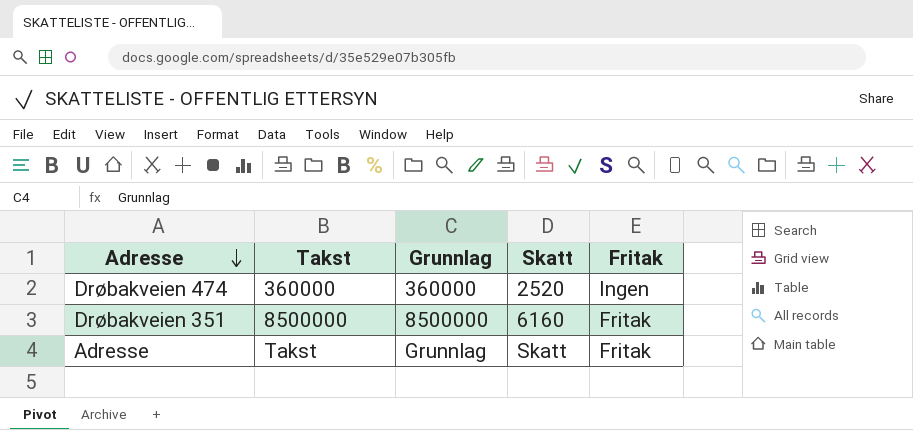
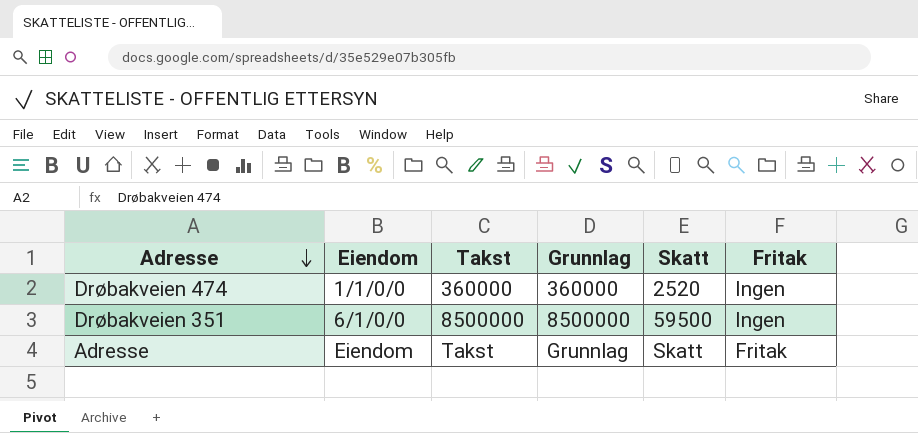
column Eiendom | position: none -> 2
Drøbakveien 351 | Skatt: 6160 -> 59500
Drøbakveien 351 | Fritak: Fritak -> Ingen

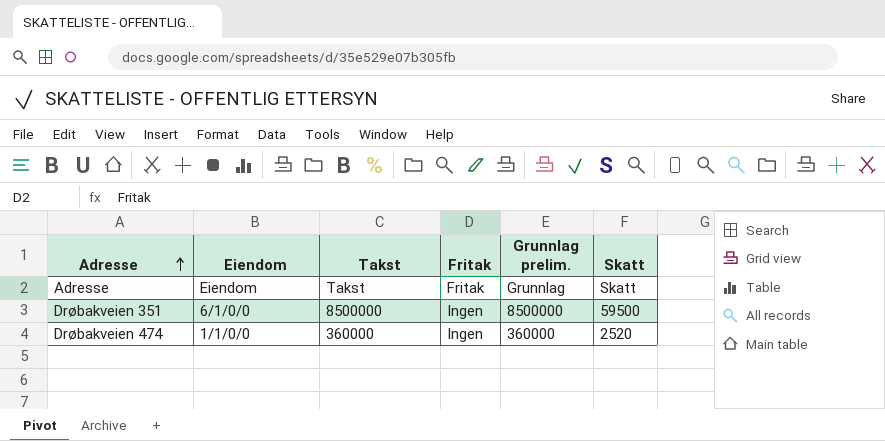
row order: Adresse descending -> Adresse ascending
column Fritak | position: 6 -> 4
column name: Grunnlag -> Grunnlag prelim.

